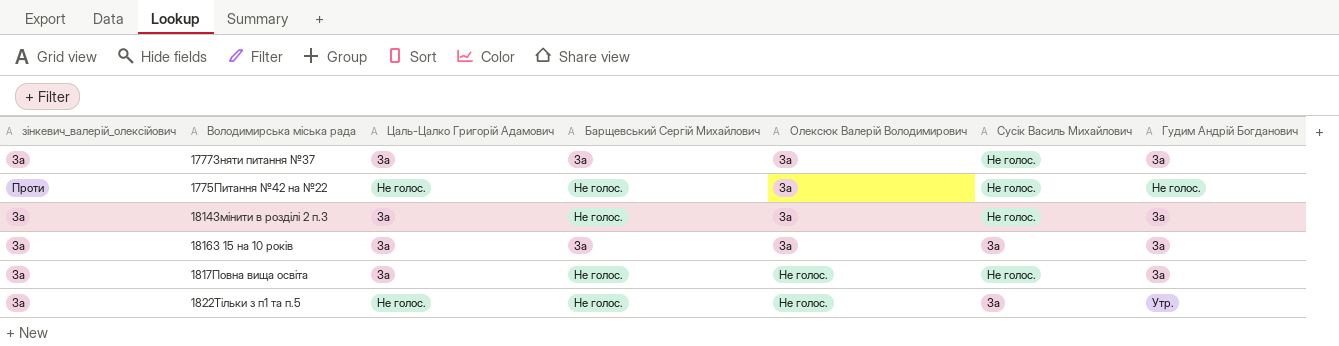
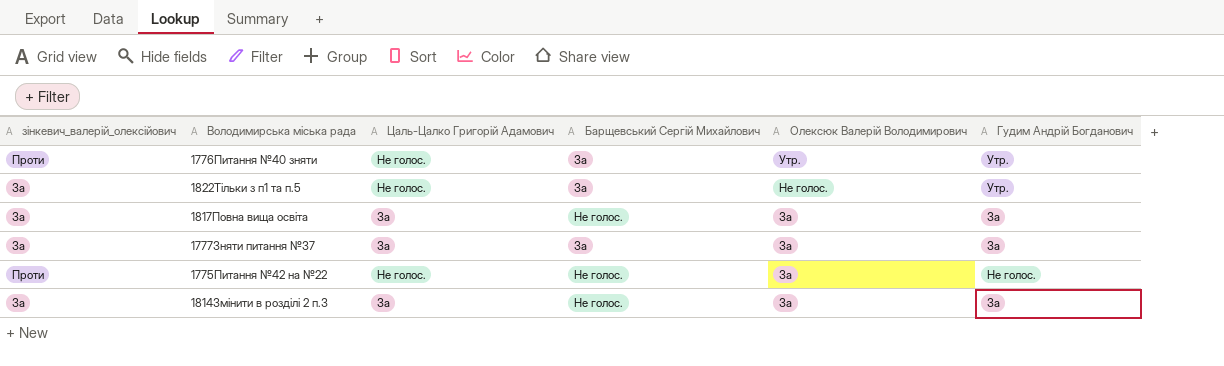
row order: Олексюк Валерій Володимирович ascending -> Олексюк Валерій Володимирович descending
column Сусік Василь Михайлович | position: 6 -> none
row 1816З 15 на 10 років: За | За | За | За | За | За -> none
row 1776Питання №40 зняти: none -> Проти | Не голос. | За | Утр. | Утр.
1822Тільки з п1 та п.5 | Бaрщевський Сергій Михайлович: Не голос. -> За
1817Повна вища освіта | Олексюк Валерій Володимирович: Не голос. -> За

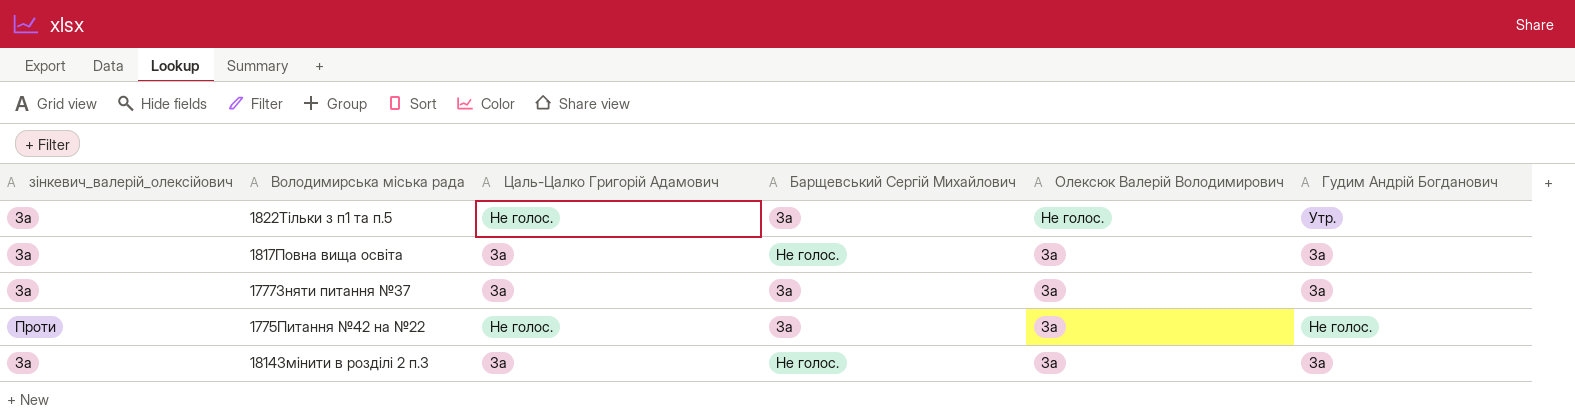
row 1776Питання №40 зняти: Проти | Не голос. | За | Утр. | Утр. -> none
1775Питання №42 на №22 | Бaрщевський Сергій Михайлович: Не голос. -> За

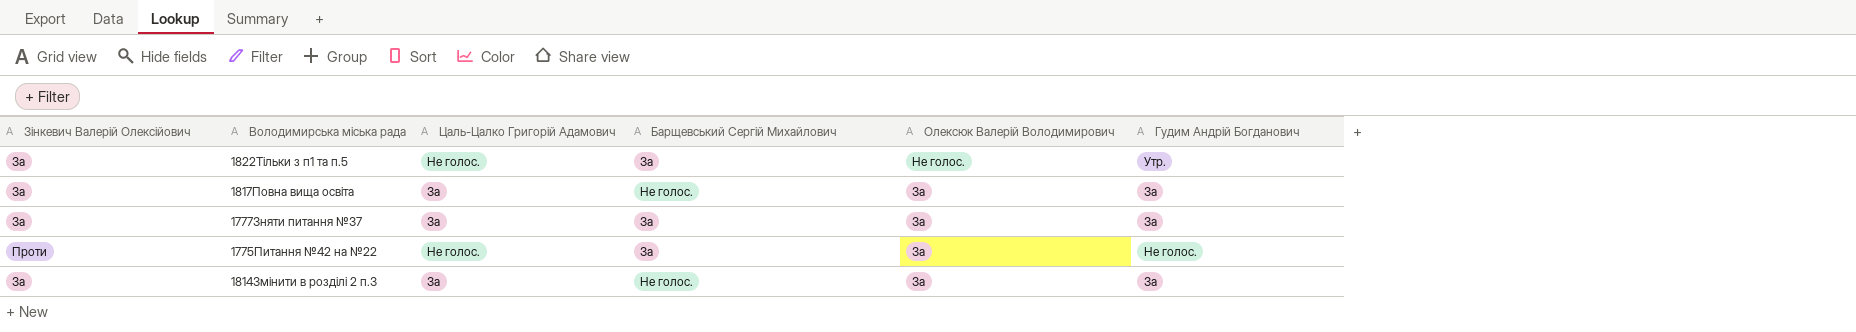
column name: зінкевич_валерій_олексійович -> Зінкевич Валерій Олексійович

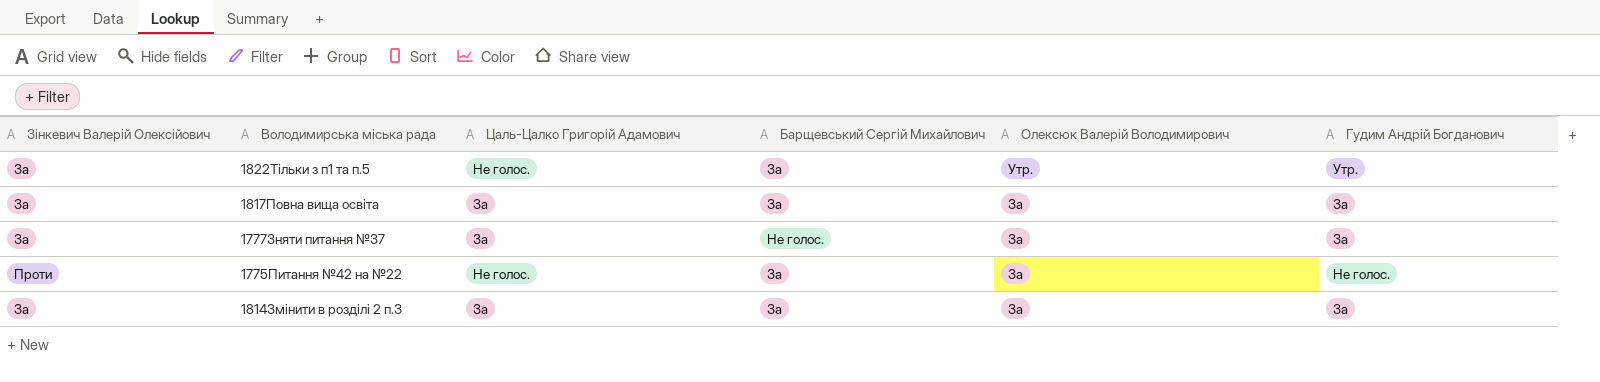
1822Тільки з п1 та п.5 | Олексюк Валерій Володимирович: Не голос. -> Утр.
1817Повна вища освіта | Бaрщевський Сергій Михайлович: Не голос. -> За
1777Зняти питання №37 | Бaрщевський Сергій Михайлович: За -> Не голос.
1814Змінити в розділі 2 п.3 | Бaрщевський Сергій Михайлович: Не голос. -> За

